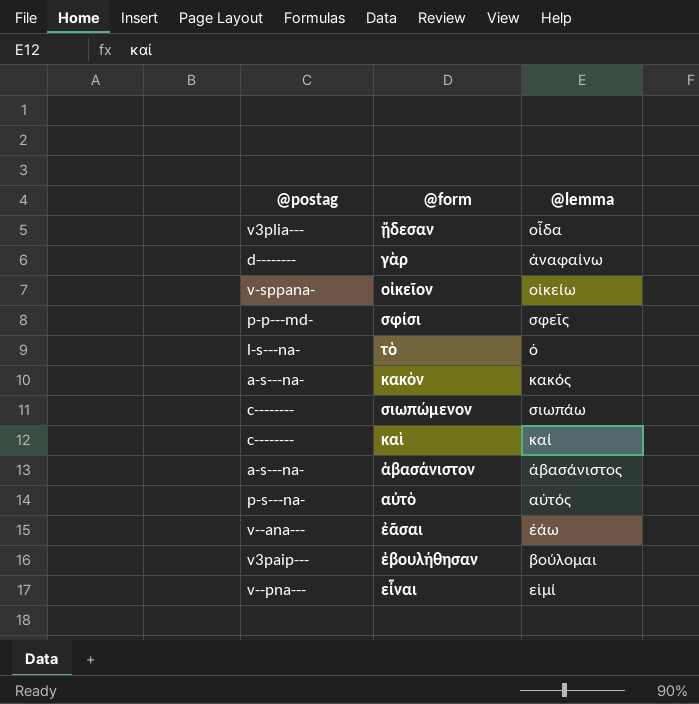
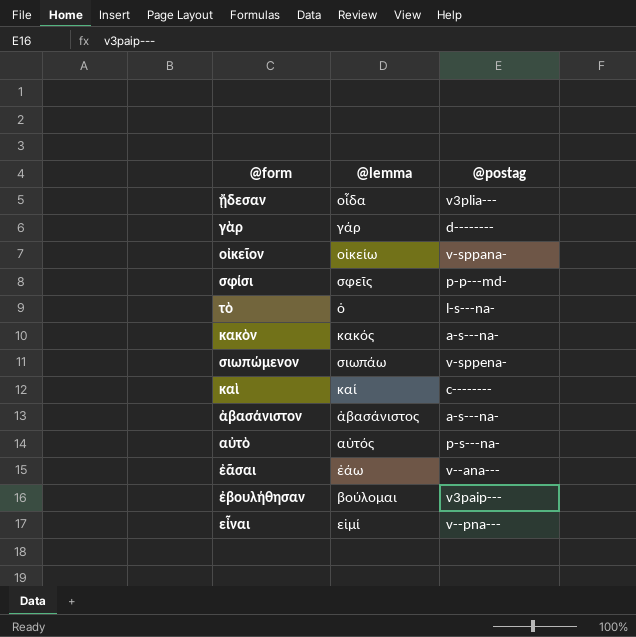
column @postag | position: 1 -> 3
γὰρ | @lemma: ἀναφαίνω -> γάρ
σιωπώμενον | @postag: c-------- -> v-sppena-

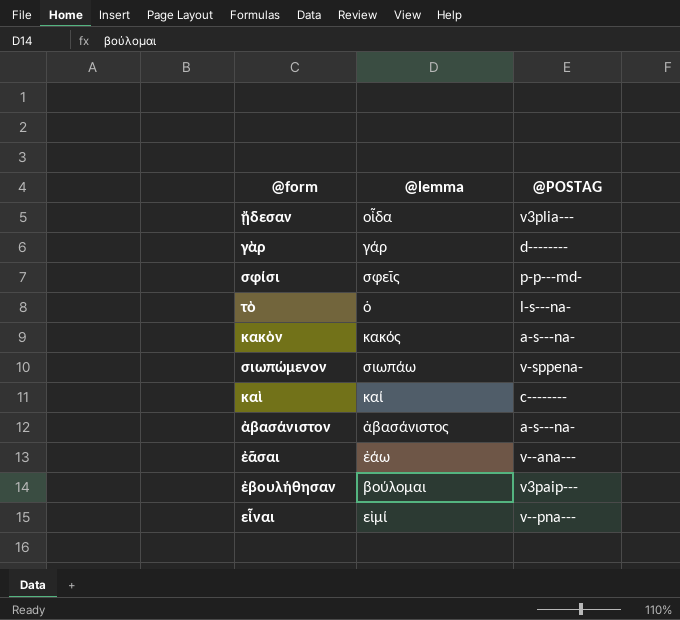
column name: @postag -> @POSTAG
row οἰκεῖον: οἰκείω | v-sppana- -> none
row αὐτὸ: αὐτός | p-s---na- -> none

